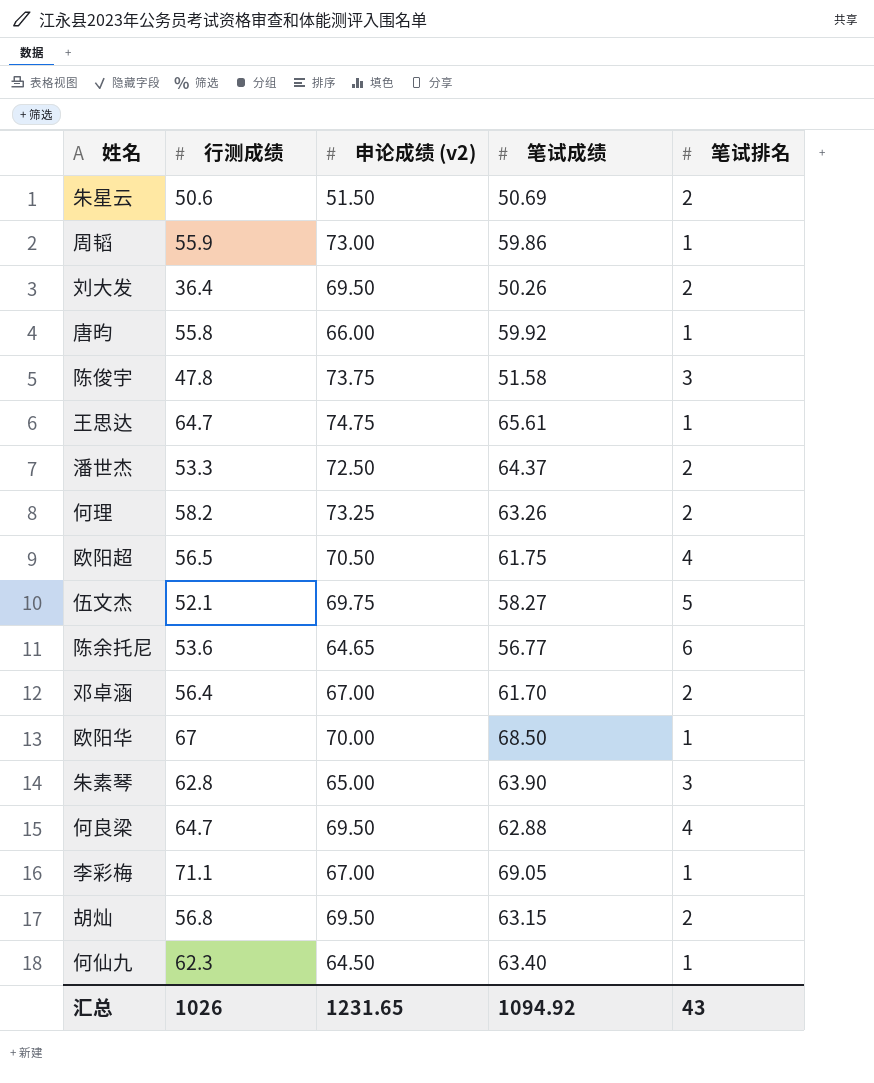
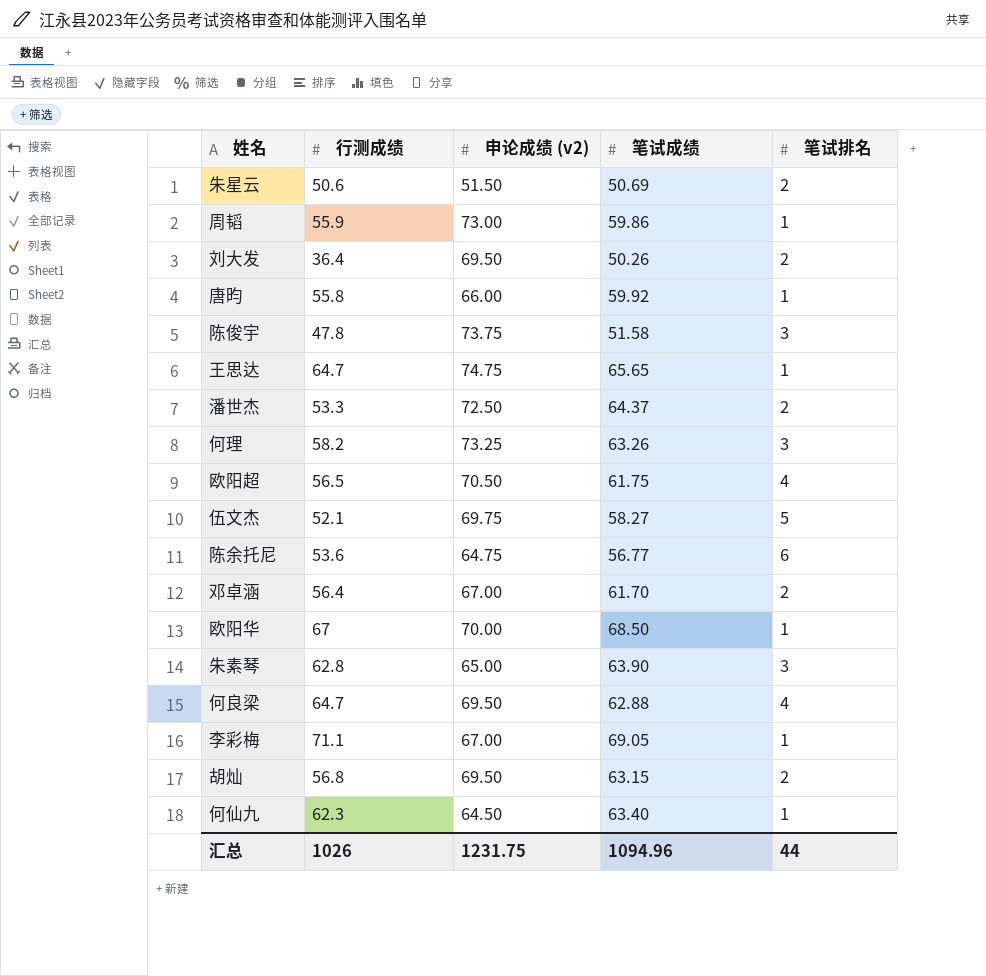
王思达 | 笔试成绩: 65.61 -> 65.65
何理 | 笔试排名: 2 -> 3
陈余托尼 | 申论成绩 (v2): 64.65 -> 64.75
汇总 | 申论成绩 (v2): 1231.65 -> 1231.75
汇总 | 笔试成绩: 1094.92 -> 1094.96
汇总 | 笔试排名: 43 -> 44

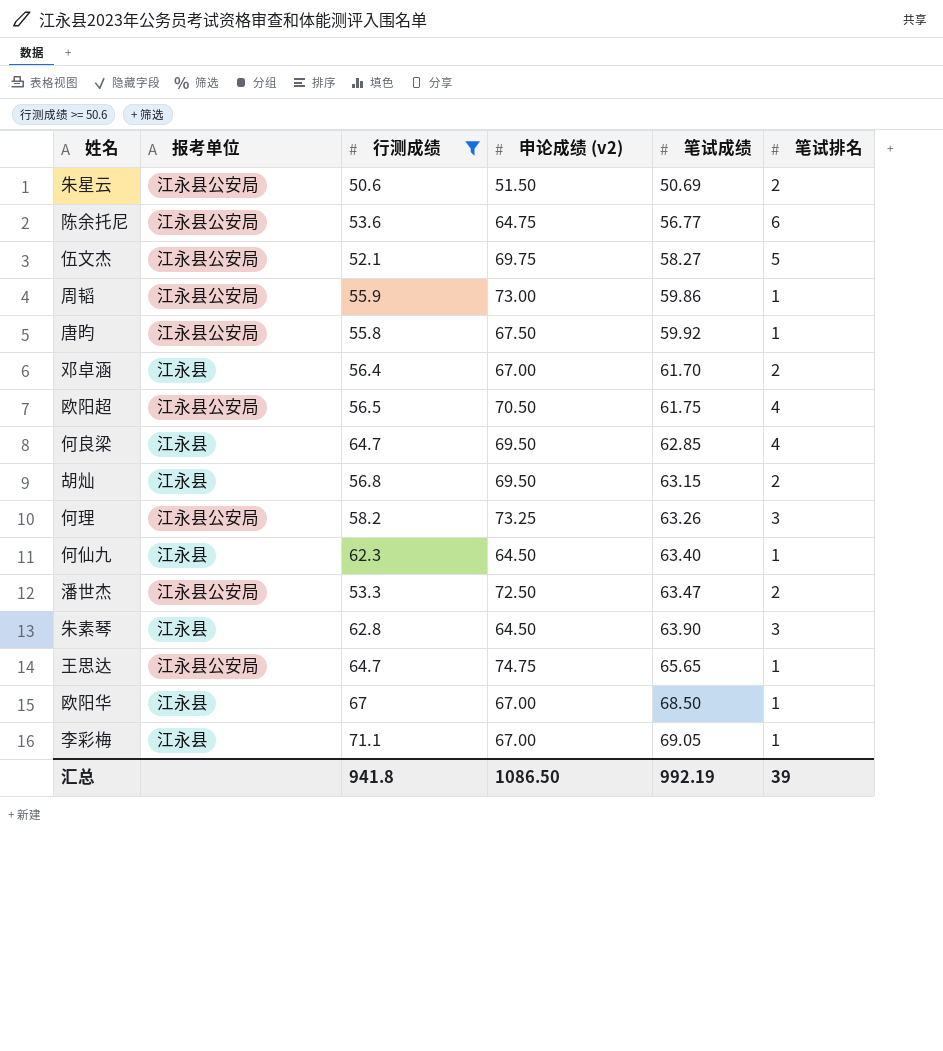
filter: none -> 行测成绩 >= 50.6
row order: none -> 笔试成绩 ascending
column 报考单位 | position: none -> 2
唐昀 | 申论成绩 (v2): 66.00 -> 67.50
何良梁 | 笔试成绩: 62.88 -> 62.85
潘世杰 | 笔试成绩: 64.37 -> 63.47
朱素琴 | 申论成绩 (v2): 65.00 -> 64.50
欧阳华 | 申论成绩 (v2): 70.00 -> 67.00
汇总 | 行测成绩: 1026 -> 941.8
汇总 | 申论成绩 (v2): 1231.75 -> 1086.50
汇总 | 笔试成绩: 1094.96 -> 992.19
汇总 | 笔试排名: 44 -> 39

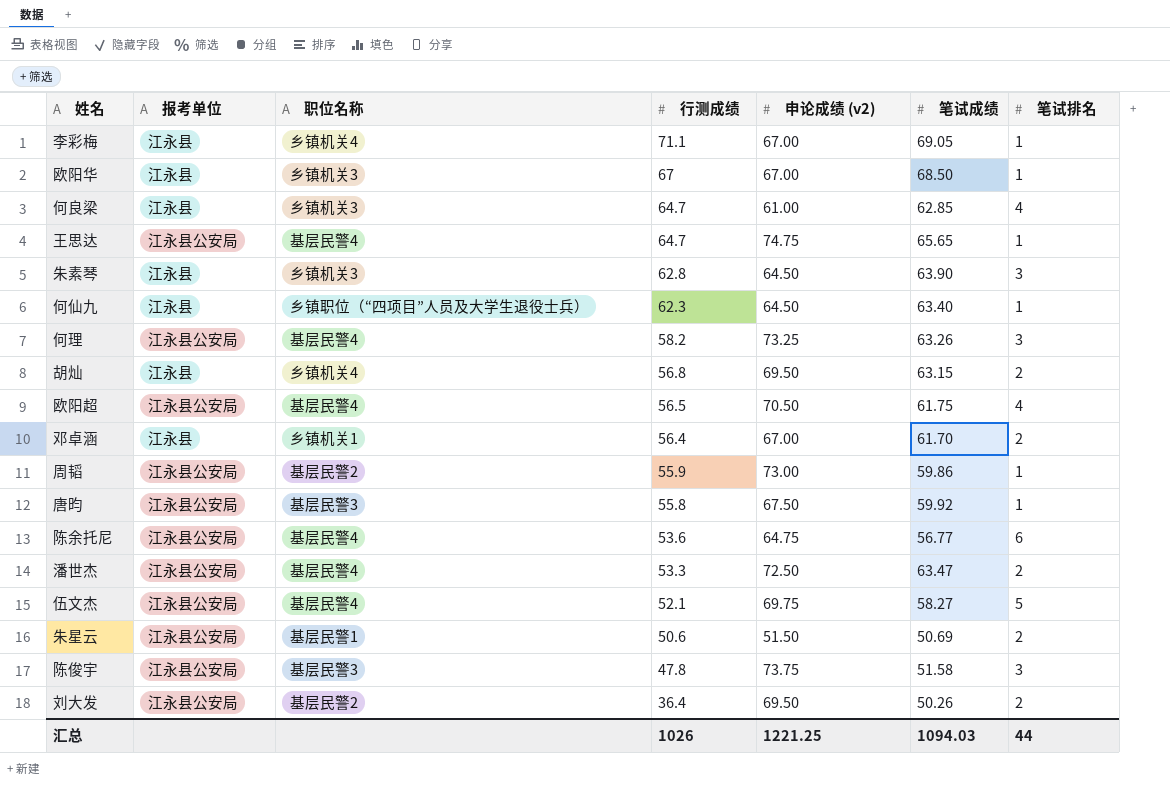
filter: 行测成绩 >= 50.6 -> none
row order: 笔试成绩 ascending -> 行测成绩 descending
column 职位名称 | position: none -> 3
何良梁 | 申论成绩 (v2): 69.50 -> 61.00
汇总 | 行测成绩: 941.8 -> 1026
汇总 | 申论成绩 (v2): 1086.50 -> 1221.25
汇总 | 笔试成绩: 992.19 -> 1094.03
汇总 | 笔试排名: 39 -> 44

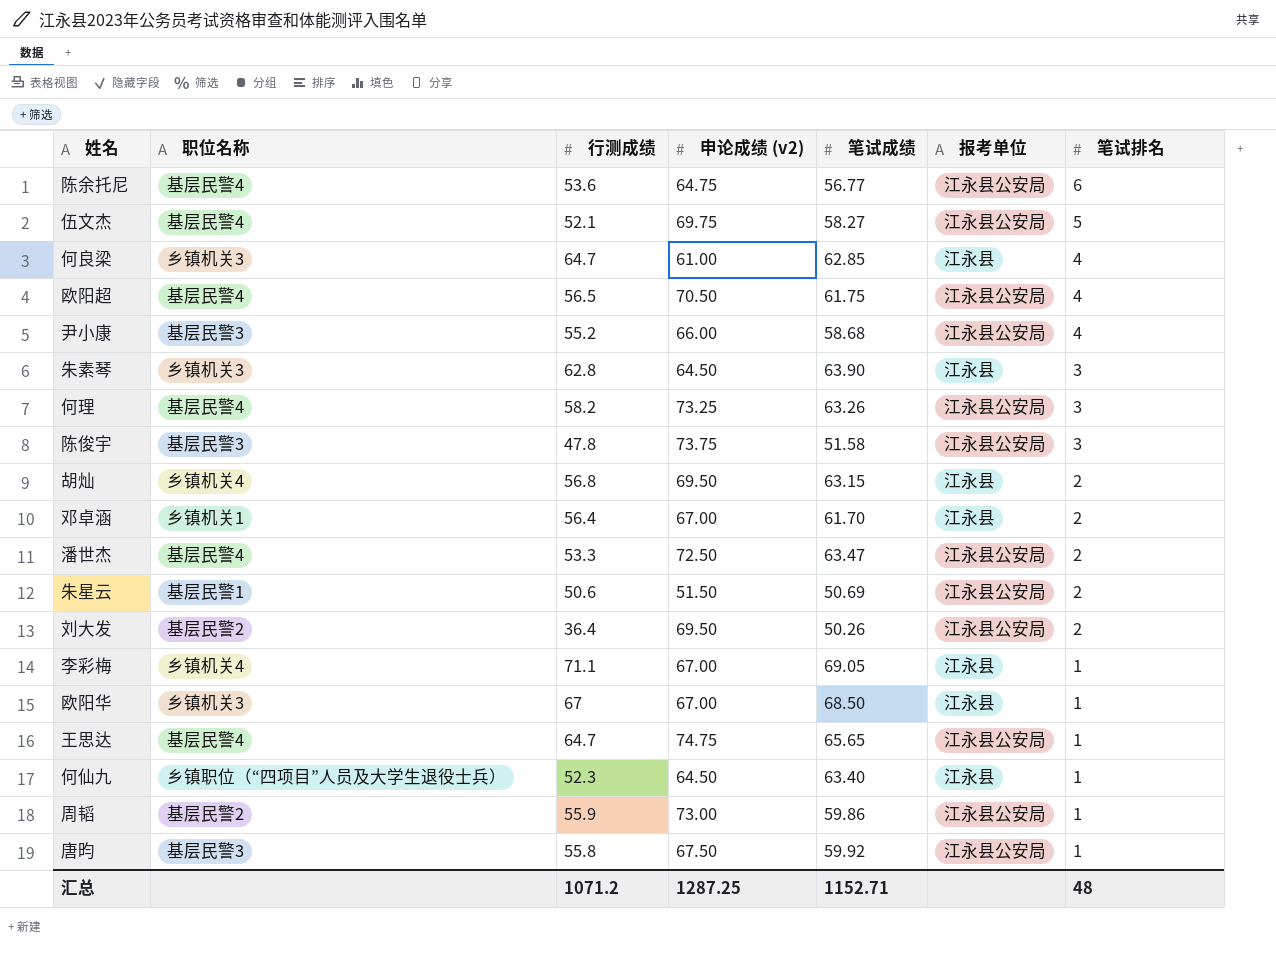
row order: 行测成绩 descending -> 笔试排名 descending
column 报考单位 | position: 2 -> 6
row 尹小康: none -> 基层民警3 | 55.2 | 66.00 | 58.68 | 江永县公安局 | 4
何仙九 | 行测成绩: 62.3 -> 52.3
汇总 | 行测成绩: 1026 -> 1071.2
汇总 | 申论成绩 (v2): 1221.25 -> 1287.25
汇总 | 笔试成绩: 1094.03 -> 1152.71
汇总 | 笔试排名: 44 -> 48

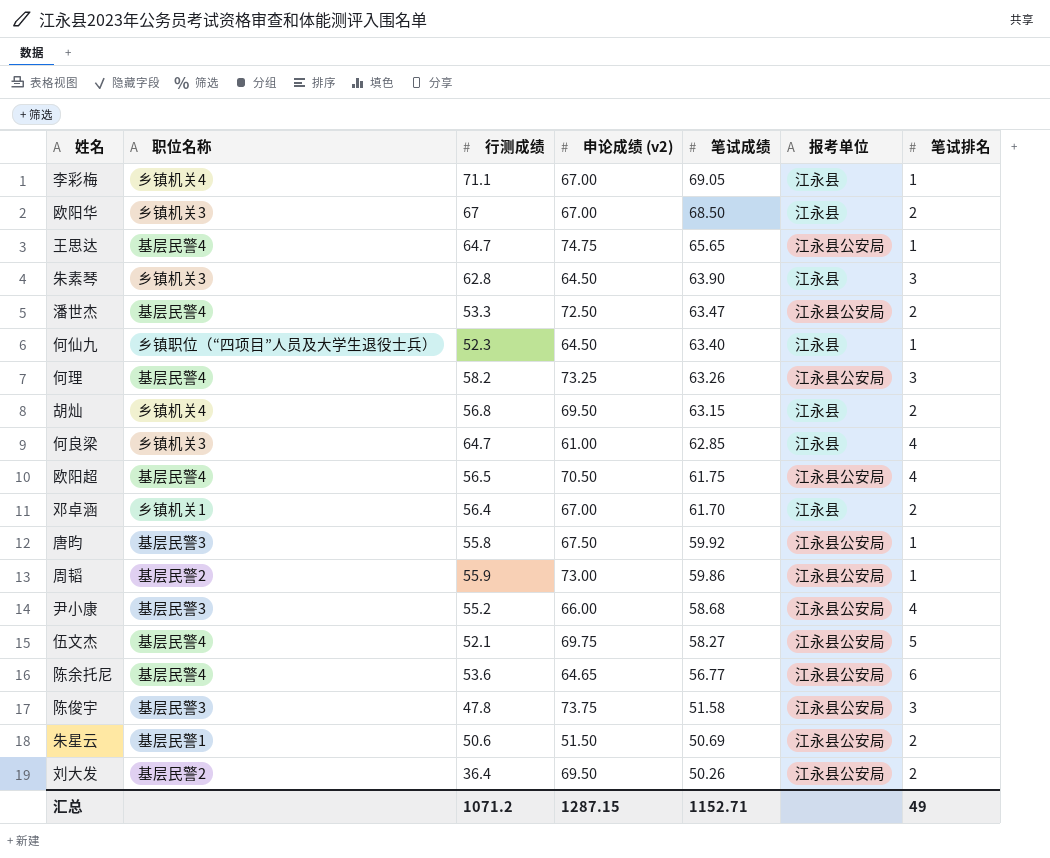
row order: 笔试排名 descending -> 笔试成绩 descending
欧阳华 | 笔试排名: 1 -> 2
陈余托尼 | 申论成绩 (v2): 64.75 -> 64.65
汇总 | 申论成绩 (v2): 1287.25 -> 1287.15
汇总 | 笔试排名: 48 -> 49

